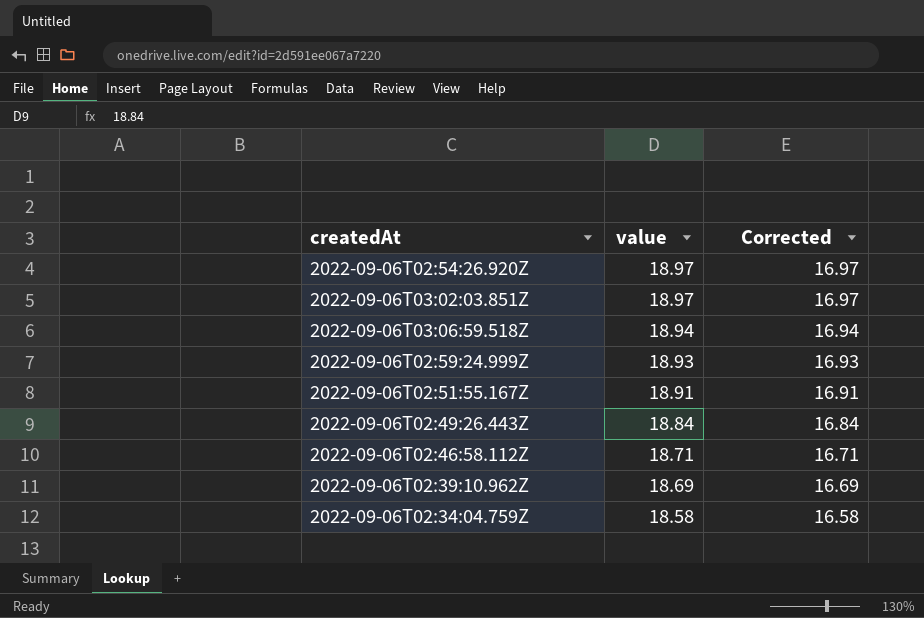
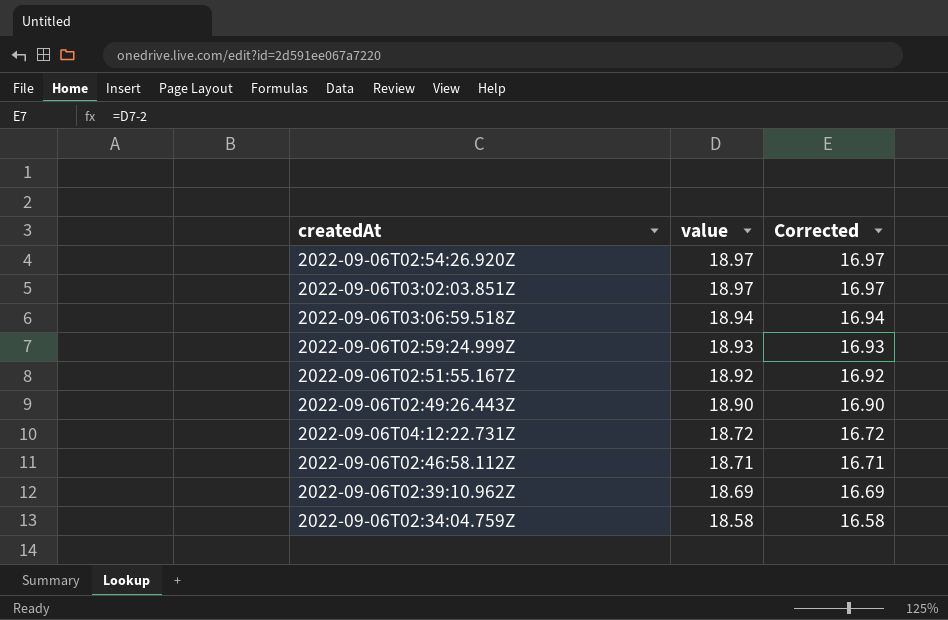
2022-09-06T02:51:55.167Z | value: 18.91 -> 18.92
2022-09-06T02:51:55.167Z | Corrected: 16.91 -> 16.92
2022-09-06T02:49:26.443Z | value: 18.84 -> 18.90
2022-09-06T02:49:26.443Z | Corrected: 16.84 -> 16.90
row 2022-09-06T04:12:22.731Z: none -> 18.72 | 16.72

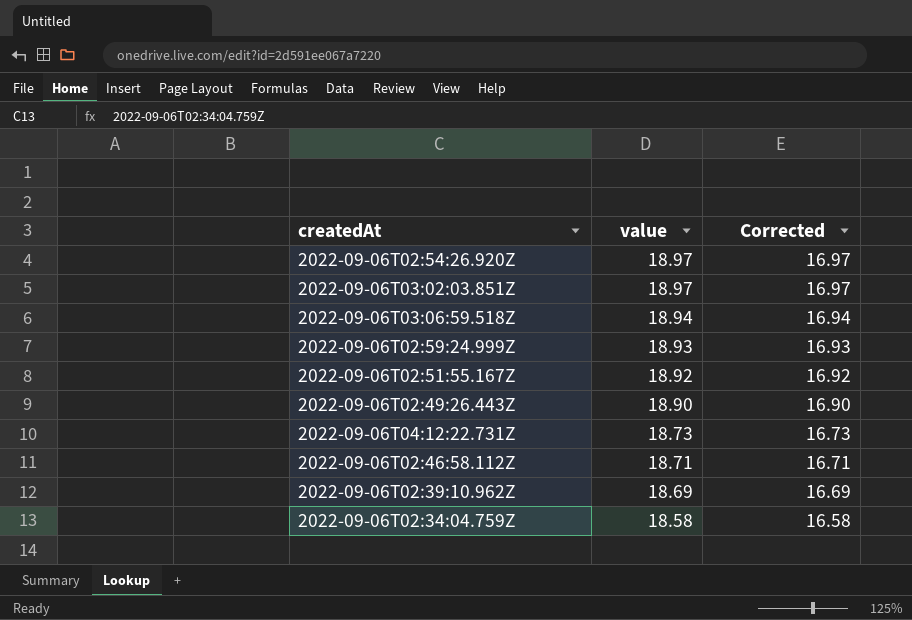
2022-09-06T04:12:22.731Z | value: 18.72 -> 18.73
2022-09-06T04:12:22.731Z | Corrected: 16.72 -> 16.73

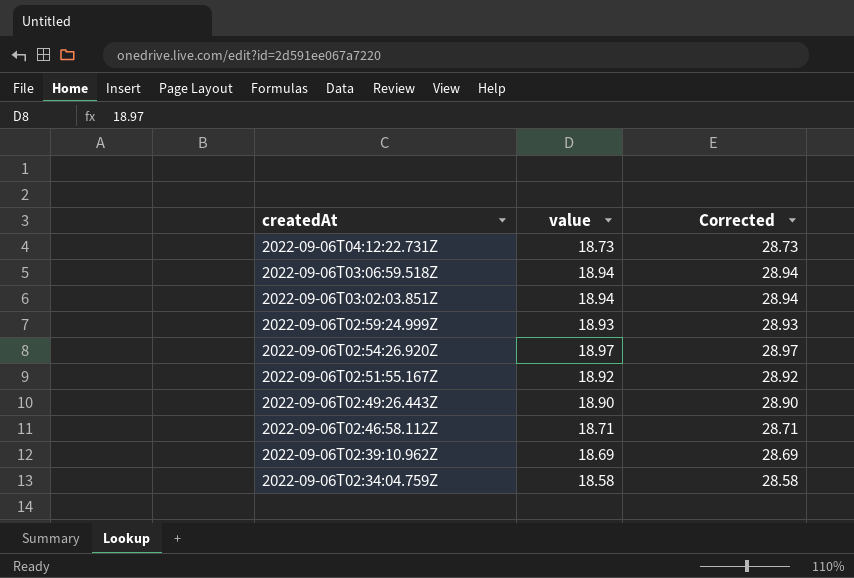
row order: value descending -> createdAt descending
column Corrected | formula: [value] - 2 -> [value] + 10
2022-09-06T03:02:03.851Z | value: 18.97 -> 18.94

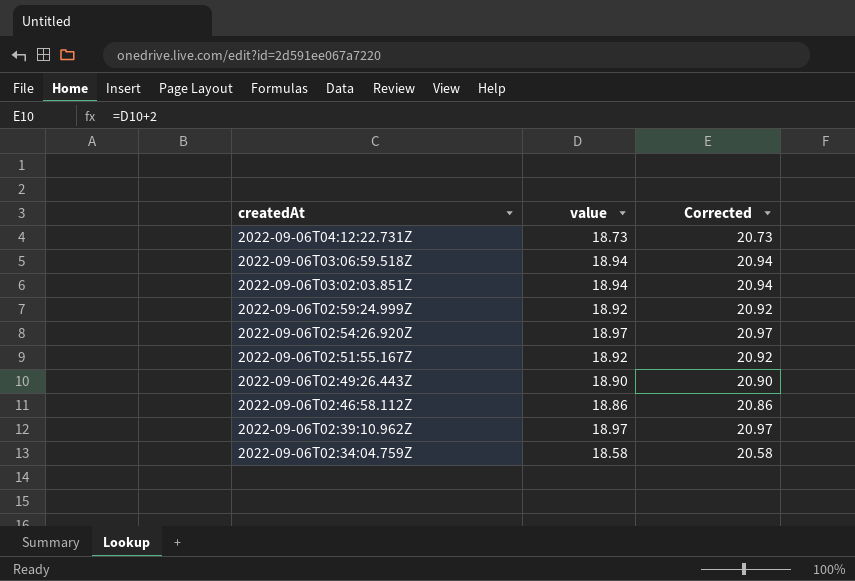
column Corrected | formula: [value] + 10 -> [value] + 2
2022-09-06T02:59:24.999Z | value: 18.93 -> 18.92
2022-09-06T02:46:58.112Z | value: 18.71 -> 18.86
2022-09-06T02:39:10.962Z | value: 18.69 -> 18.97

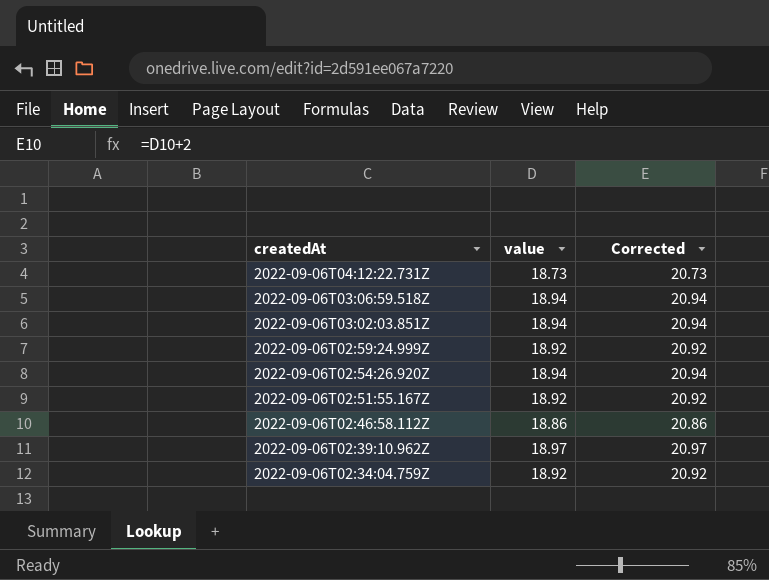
row 2022-09-06T02:49:26.443Z: 18.90 | 20.90 -> none
2022-09-06T02:54:26.920Z | value: 18.97 -> 18.94
2022-09-06T02:54:26.920Z | Corrected: 20.97 -> 20.94
2022-09-06T02:34:04.759Z | value: 18.58 -> 18.92
2022-09-06T02:34:04.759Z | Corrected: 20.58 -> 20.92

